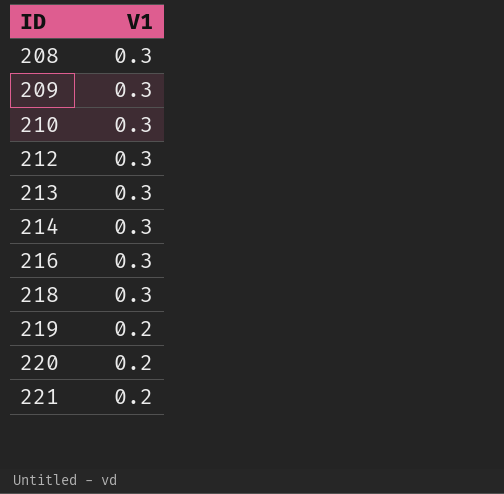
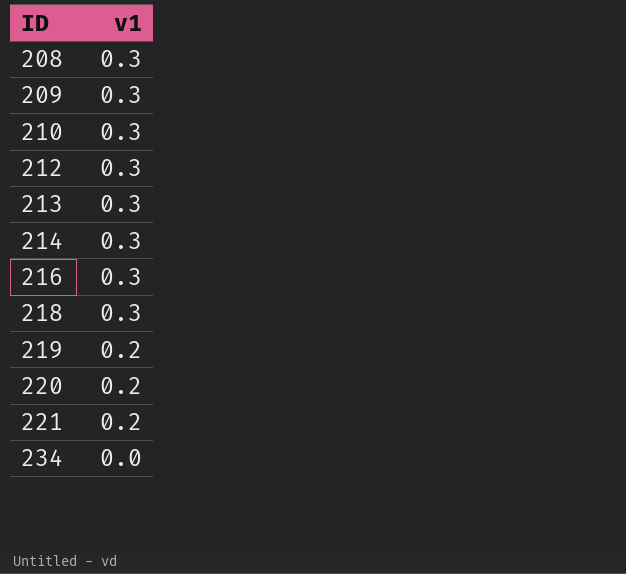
column name: V1 -> v1
row 234: none -> 0.0

